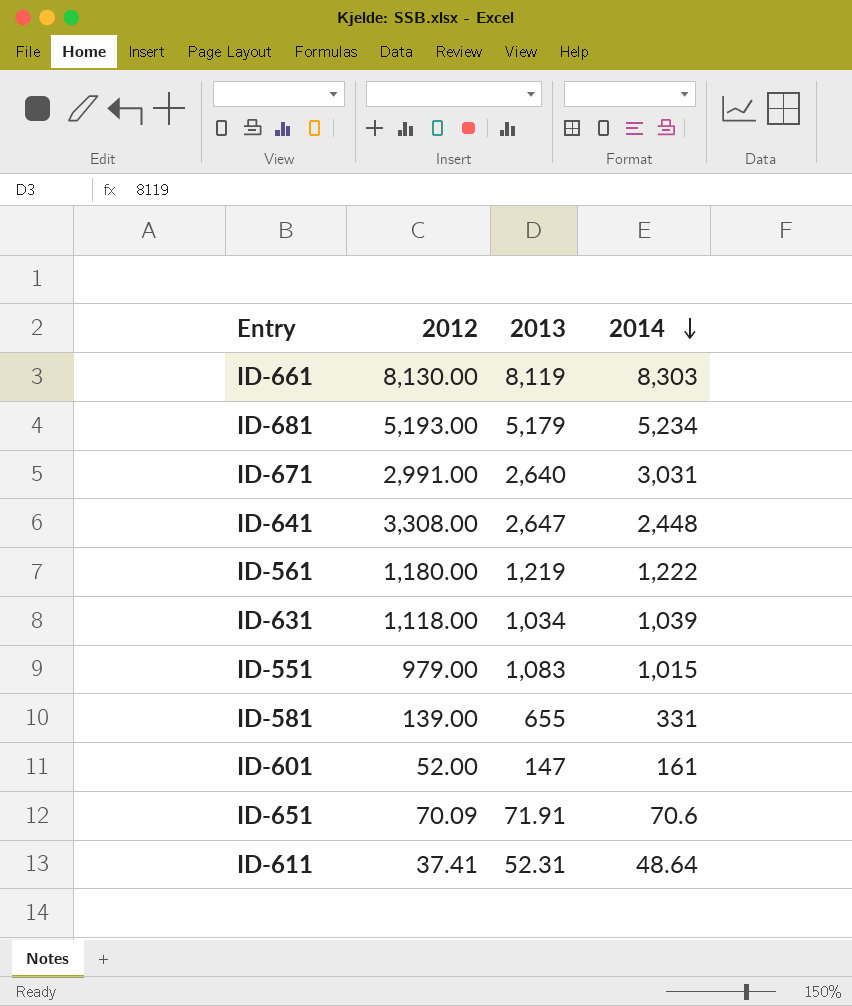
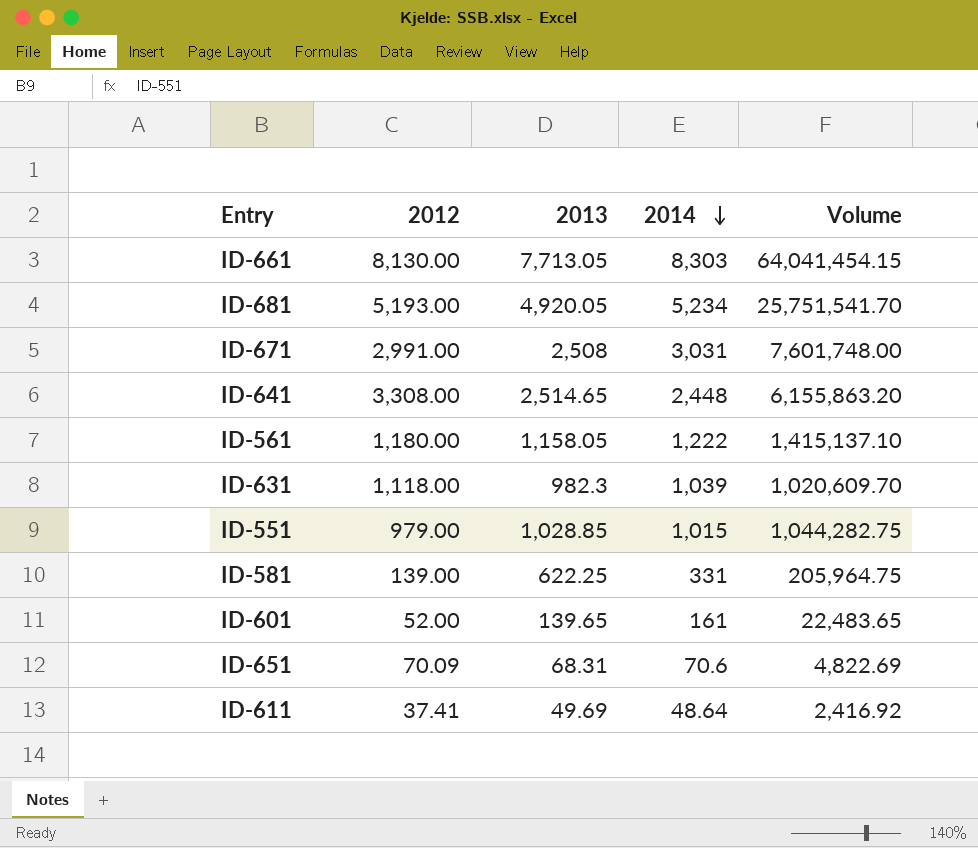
column Volume | formula: none -> [2013] * [2014]
ID-661 | 2013: 8,119 -> 7,713.05
ID-681 | 2013: 5,179 -> 4,920.05
ID-671 | 2013: 2,640 -> 2,508
ID-641 | 2013: 2,647 -> 2,514.65
ID-561 | 2013: 1,219 -> 1,158.05
ID-631 | 2013: 1,034 -> 982.3
ID-551 | 2013: 1,083 -> 1,028.85
ID-581 | 2013: 655 -> 622.25
ID-601 | 2013: 147 -> 139.65
ID-651 | 2013: 71.91 -> 68.31
ID-611 | 2013: 52.31 -> 49.69

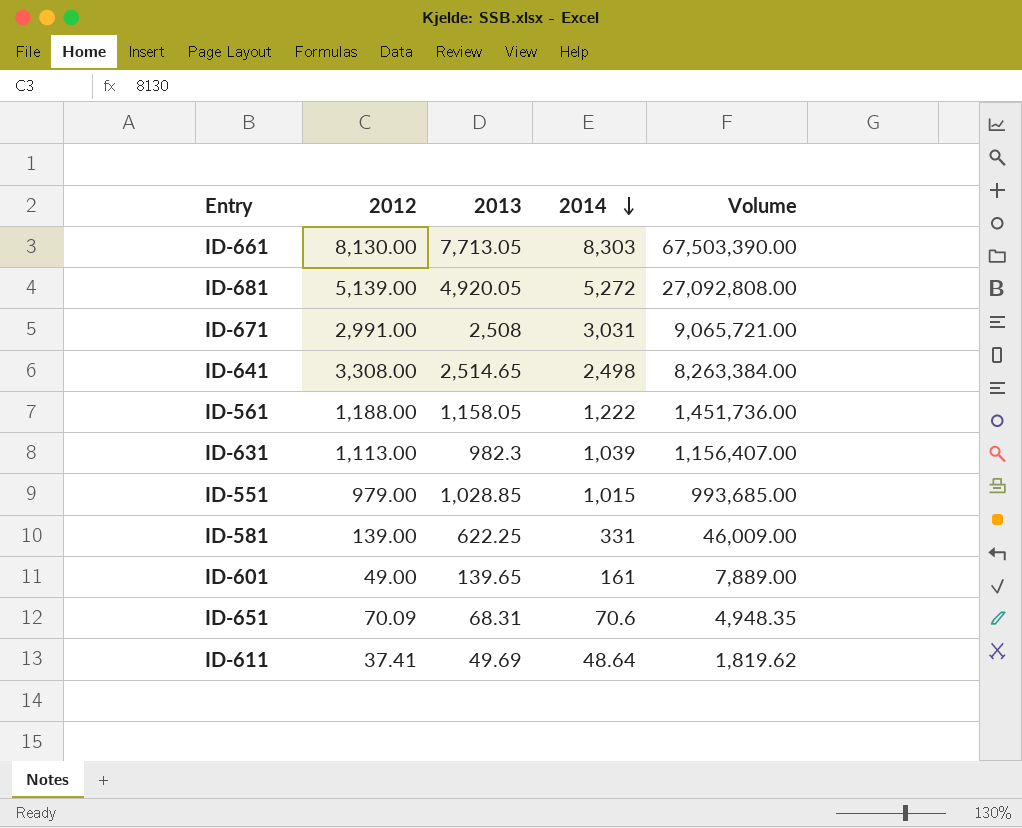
column Volume | formula: [2013] * [2014] -> [2012] * [2014]
ID-681 | 2012: 5,193.00 -> 5,139.00
ID-681 | 2014: 5,234 -> 5,272
ID-641 | 2014: 2,448 -> 2,498
ID-561 | 2012: 1,180.00 -> 1,188.00
ID-631 | 2012: 1,118.00 -> 1,113.00
ID-601 | 2012: 52.00 -> 49.00

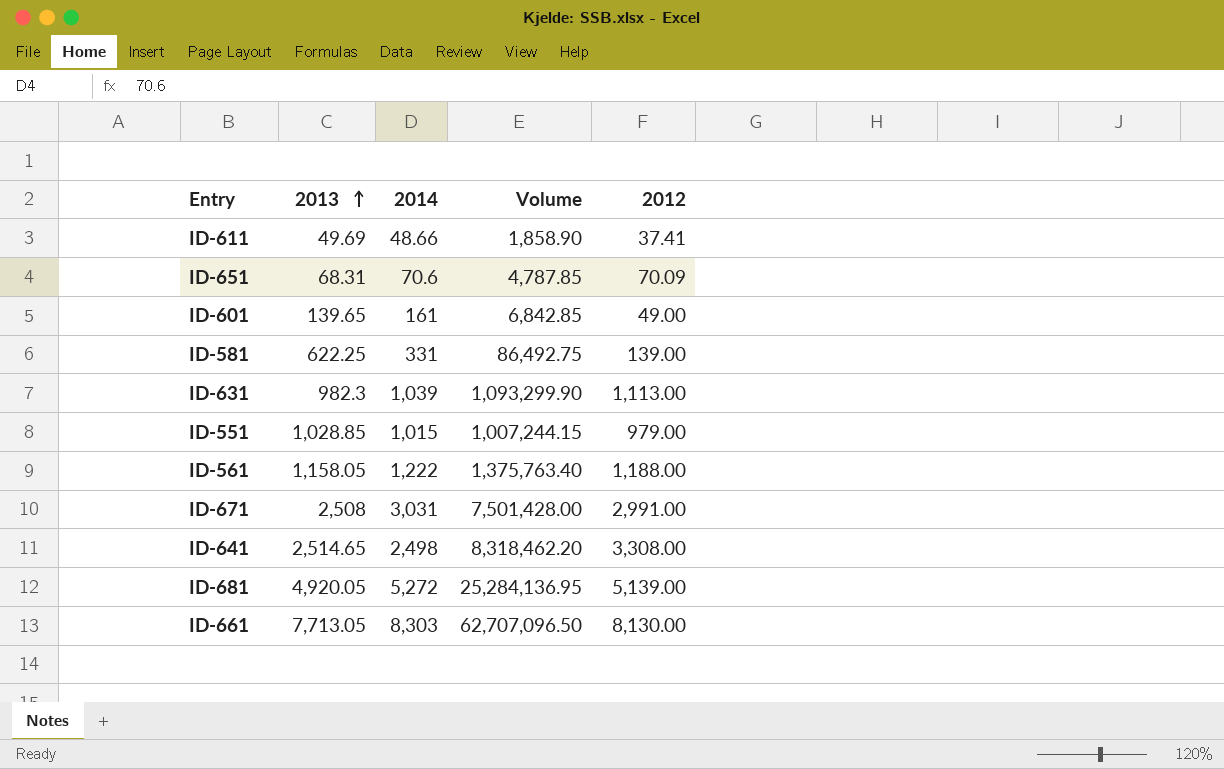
row order: 2014 descending -> 2013 ascending
column Volume | formula: [2012] * [2014] -> [2013] * [2012]
column 2012 | position: 2 -> 5
ID-611 | 2014: 48.64 -> 48.66

